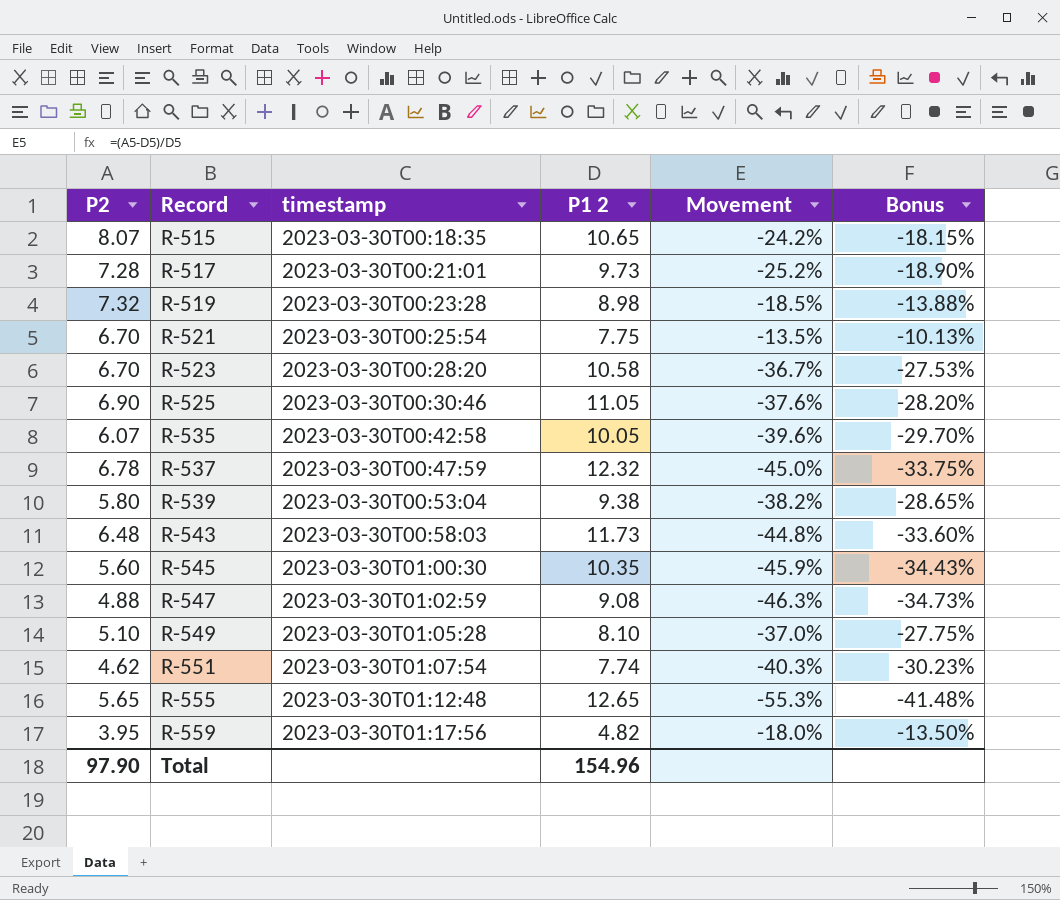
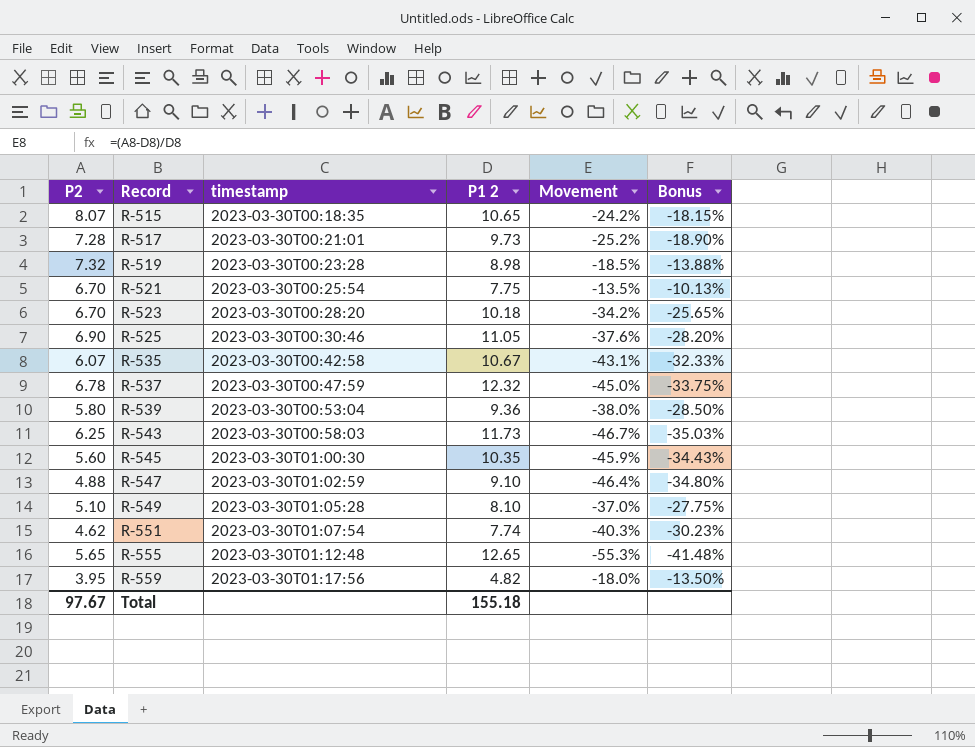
R-523 | P1 2: 10.58 -> 10.18
R-523 | Movement: -36.7% -> -34.2%
R-523 | Bonus: -27.53% -> -25.65%
R-535 | P1 2: 10.05 -> 10.67
R-535 | Movement: -39.6% -> -43.1%
R-535 | Bonus: -29.70% -> -32.33%
R-539 | P1 2: 9.38 -> 9.36
R-539 | Movement: -38.2% -> -38.0%
R-539 | Bonus: -28.65% -> -28.50%
R-543 | P2: 6.48 -> 6.25
R-543 | Movement: -44.8% -> -46.7%
R-543 | Bonus: -33.60% -> -35.03%
R-547 | P1 2: 9.08 -> 9.10
R-547 | Movement: -46.3% -> -46.4%
R-547 | Bonus: -34.73% -> -34.80%
Total | P2: 97.90 -> 97.67
Total | P1 2: 154.96 -> 155.18

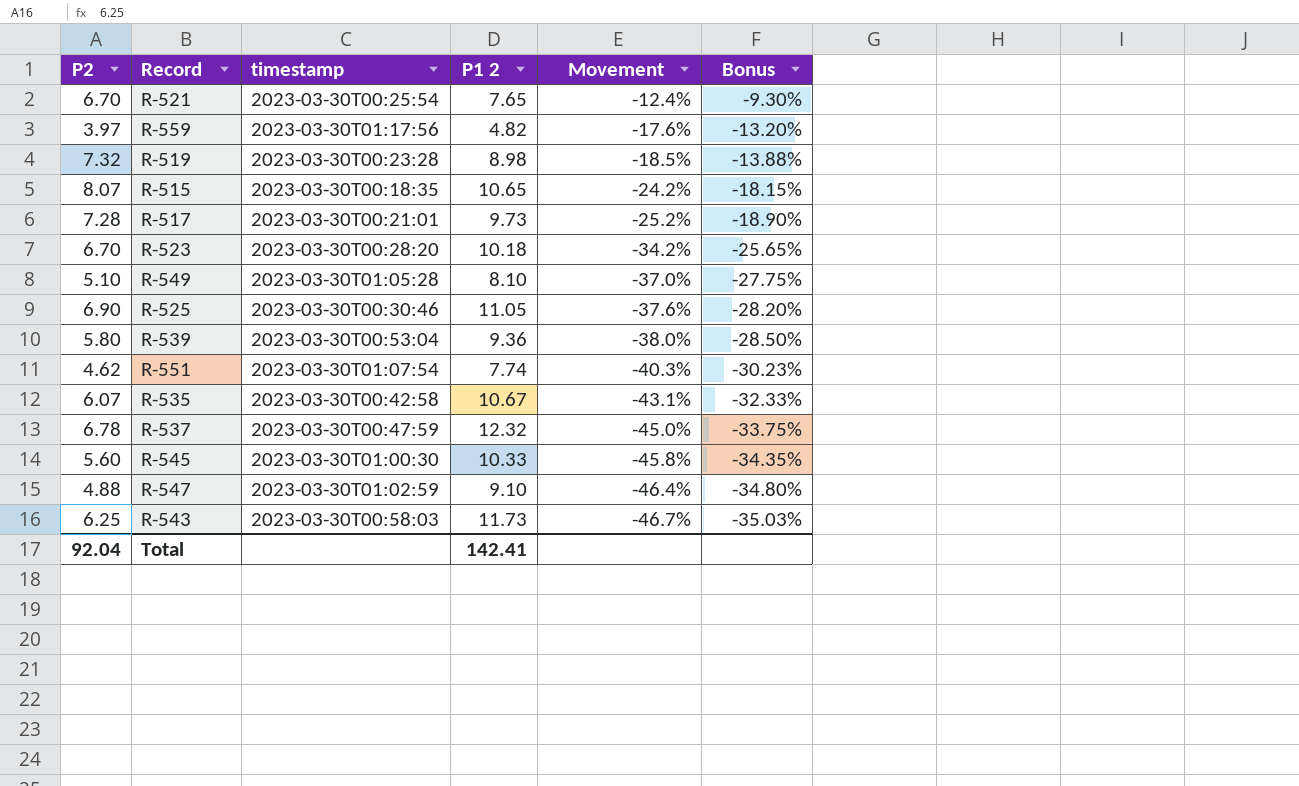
row order: Record ascending -> Movement descending
row R-555: 5.65 | 2023-03-30T01:12:48 | 12.65 | -55.3% | -41.48% -> none
R-521 | P1 2: 7.75 -> 7.65
R-521 | Movement: -13.5% -> -12.4%
R-521 | Bonus: -10.13% -> -9.30%
R-559 | P2: 3.95 -> 3.97
R-559 | Movement: -18.0% -> -17.6%
R-559 | Bonus: -13.50% -> -13.20%
R-545 | P1 2: 10.35 -> 10.33
R-545 | Movement: -45.9% -> -45.8%
R-545 | Bonus: -34.43% -> -34.35%
Total | P2: 97.67 -> 92.04
Total | P1 2: 155.18 -> 142.41

